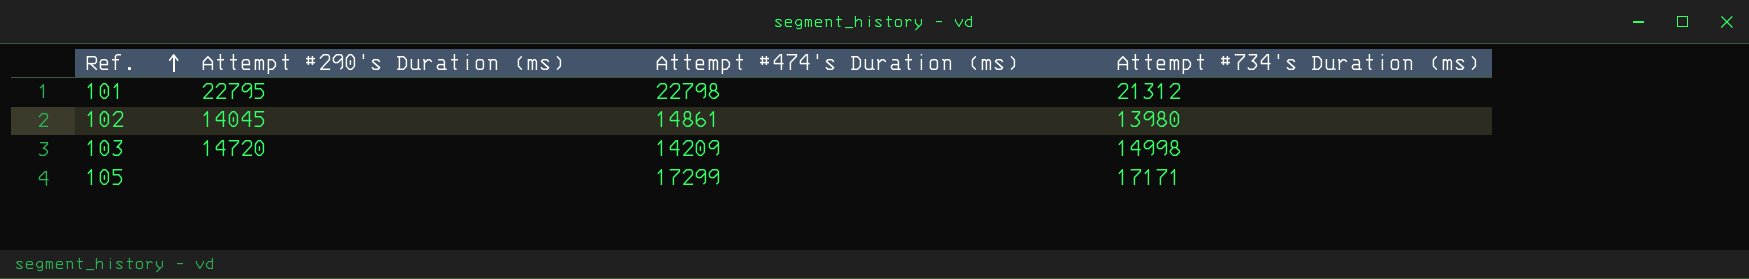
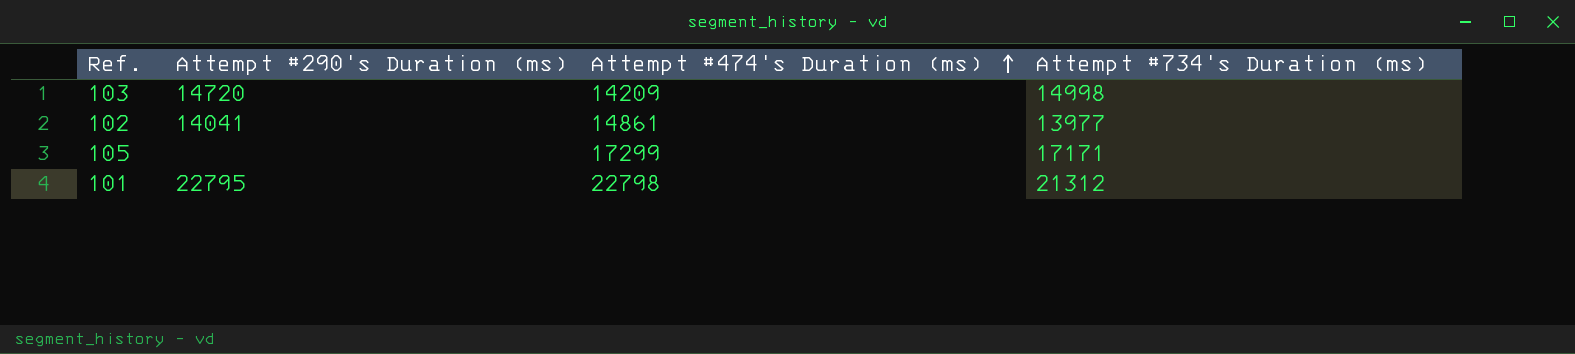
row order: Ref. ascending -> Attempt #474's Duration (ms) ascending
102 | Attempt #290's Duration (ms): 14045 -> 14041
102 | Attempt #734's Duration (ms): 13980 -> 13977

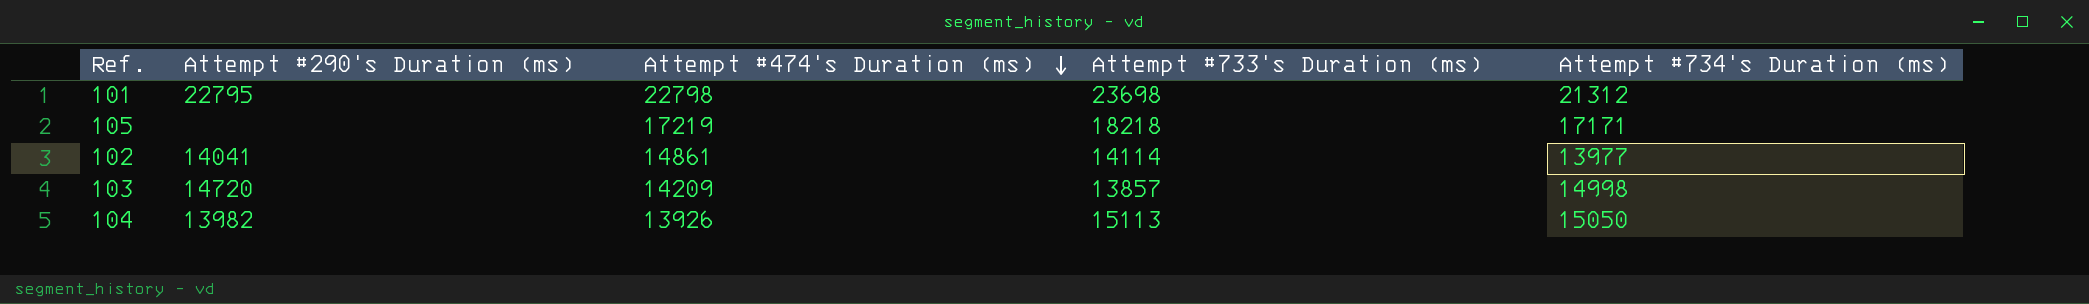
row order: Attempt #474's Duration (ms) ascending -> Attempt #474's Duration (ms) descending
column Attempt #733's Duration (ms) | position: none -> 4
105 | Attempt #474's Duration (ms): 17299 -> 17219
row 104: none -> 13982 | 13926 | 15113 | 15050

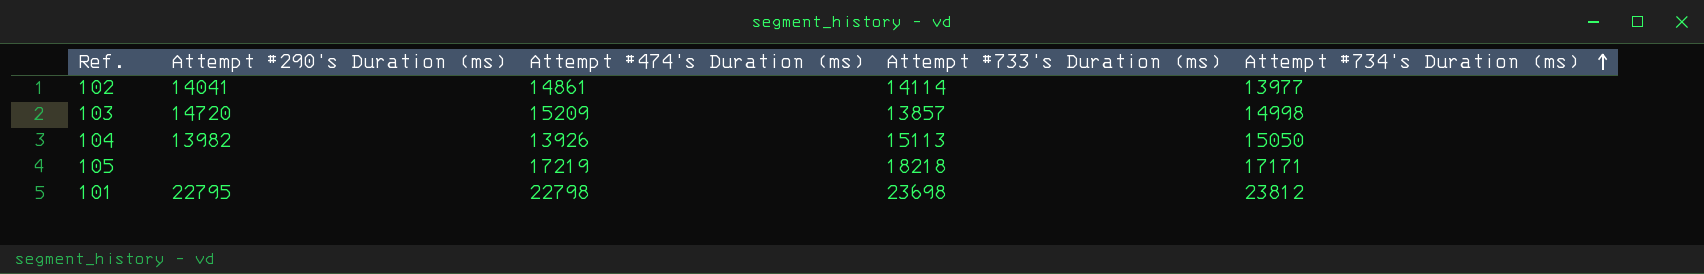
row order: Attempt #474's Duration (ms) descending -> Attempt #734's Duration (ms) ascending
103 | Attempt #474's Duration (ms): 14209 -> 15209
101 | Attempt #734's Duration (ms): 21312 -> 23812

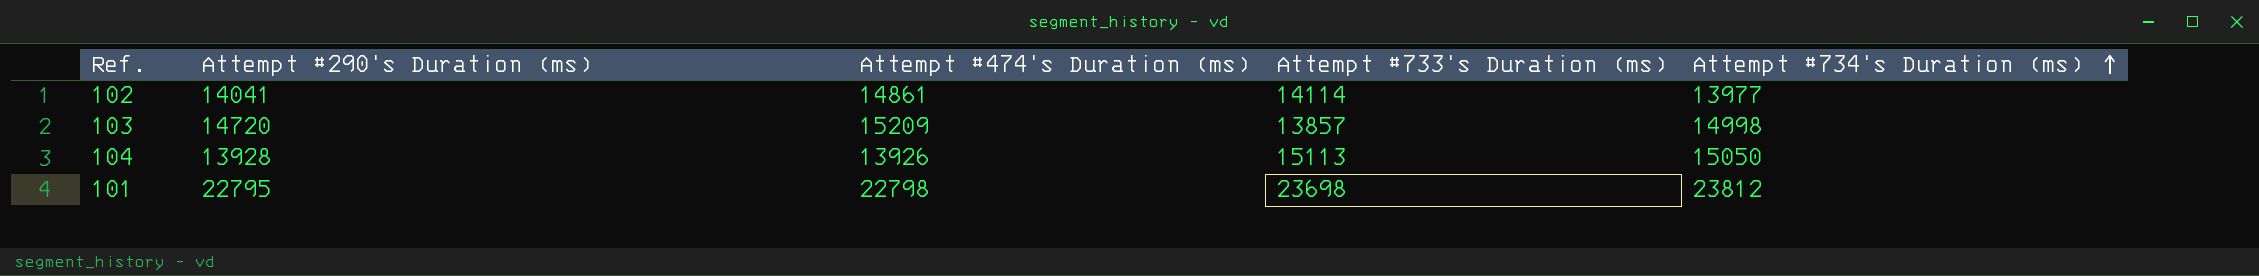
row 105: none | 17219 | 18218 | 17171 -> none
104 | Attempt #290's Duration (ms): 13982 -> 13928

